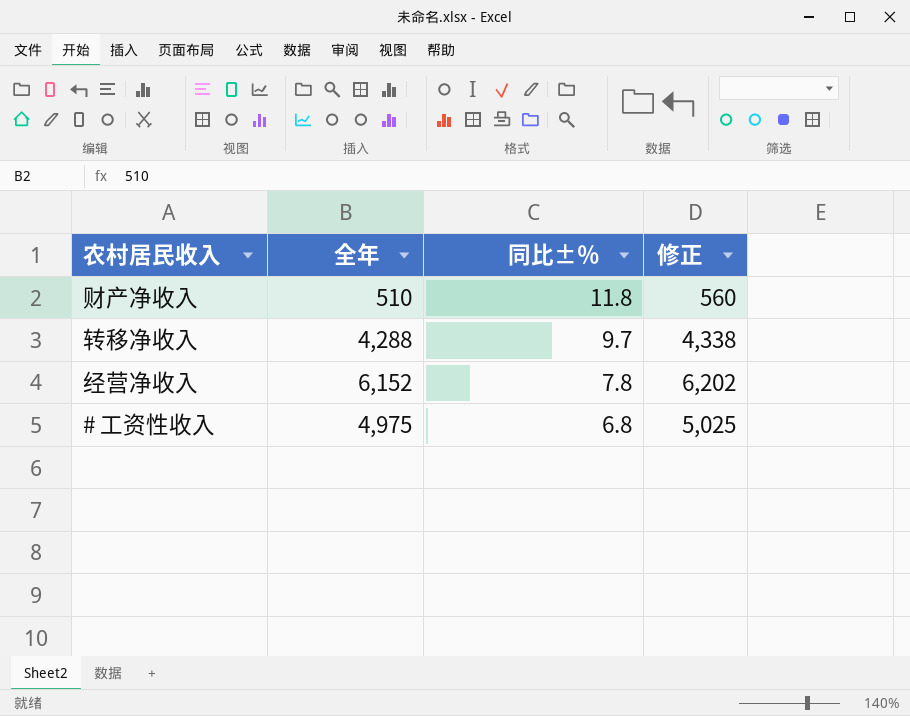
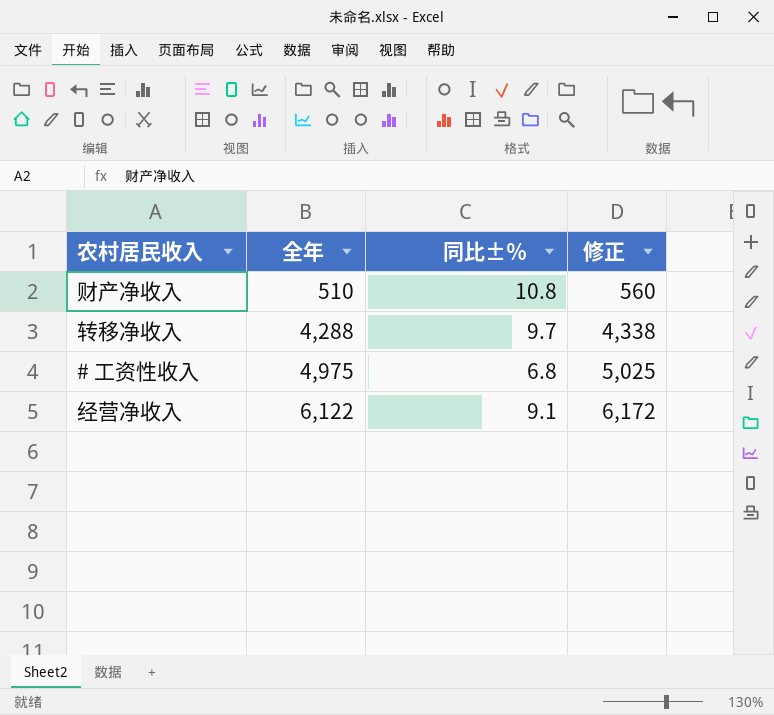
row order: 同比±％ descending -> 全年 ascending
财产净收入 | 同比±％: 11.8 -> 10.8
经营净收入 | 全年: 6,152 -> 6,122
经营净收入 | 同比±％: 7.8 -> 9.1
经营净收入 | 修正: 6,202 -> 6,172

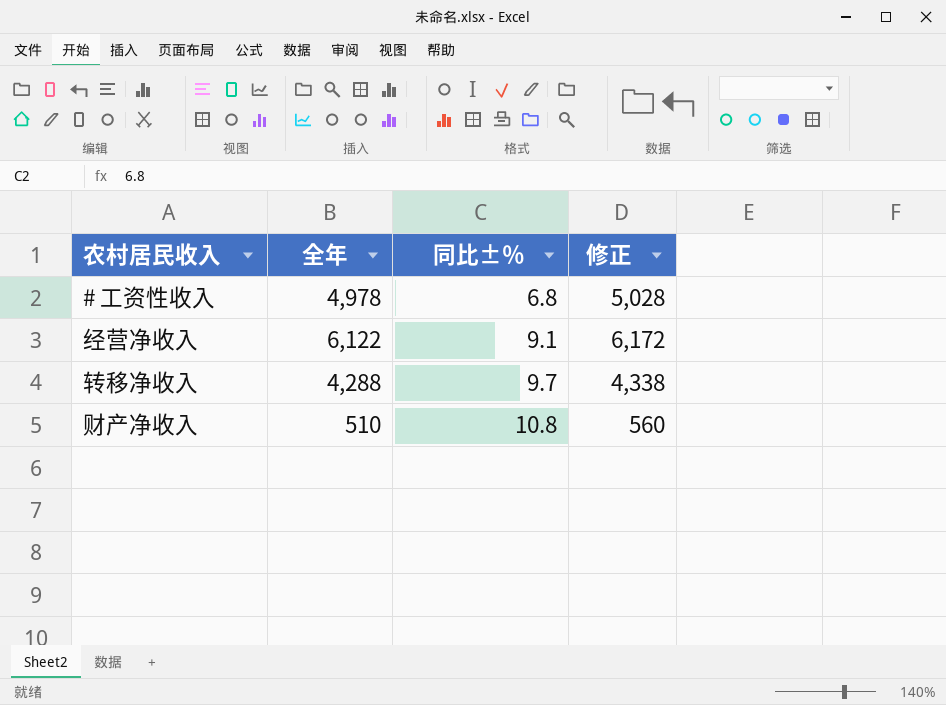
row order: 全年 ascending -> 同比±％ ascending
# 工资性收入 | 全年: 4,975 -> 4,978
# 工资性收入 | 修正: 5,025 -> 5,028

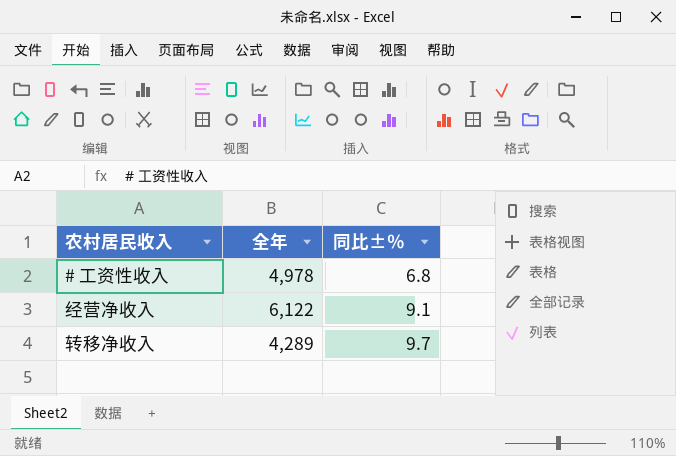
column 修正 | formula: [全年] + 50 -> none
row 财产净收入: 510 | 10.8 | 560 -> none
转移净收入 | 全年: 4,288 -> 4,289

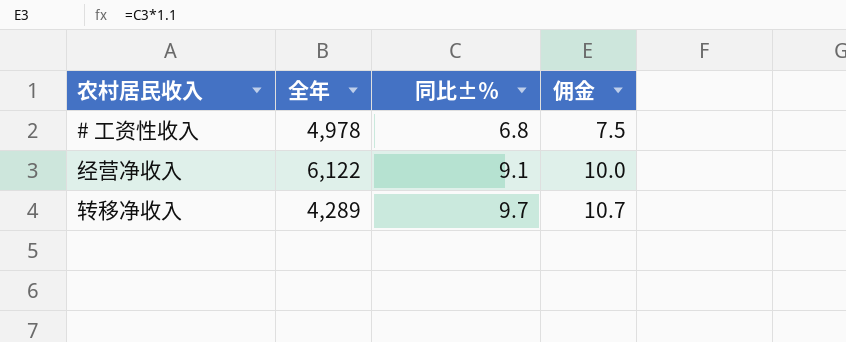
column 佣金 | formula: none -> [同比±％] * 1.1

